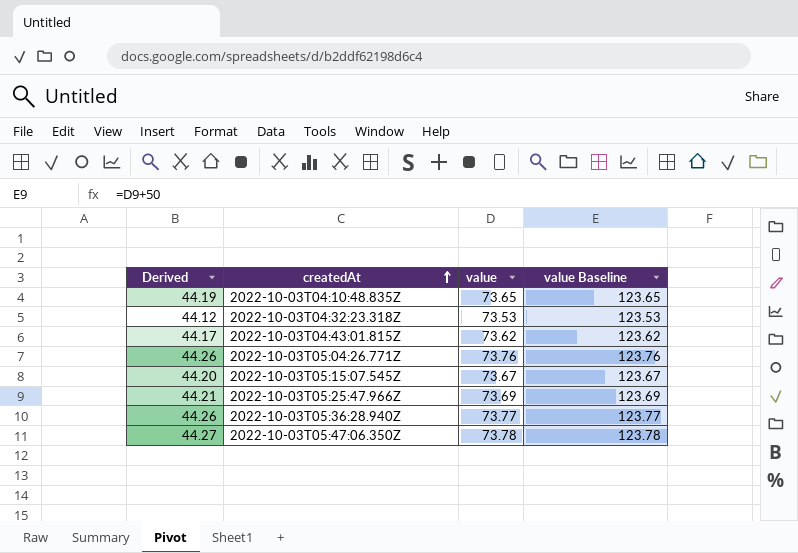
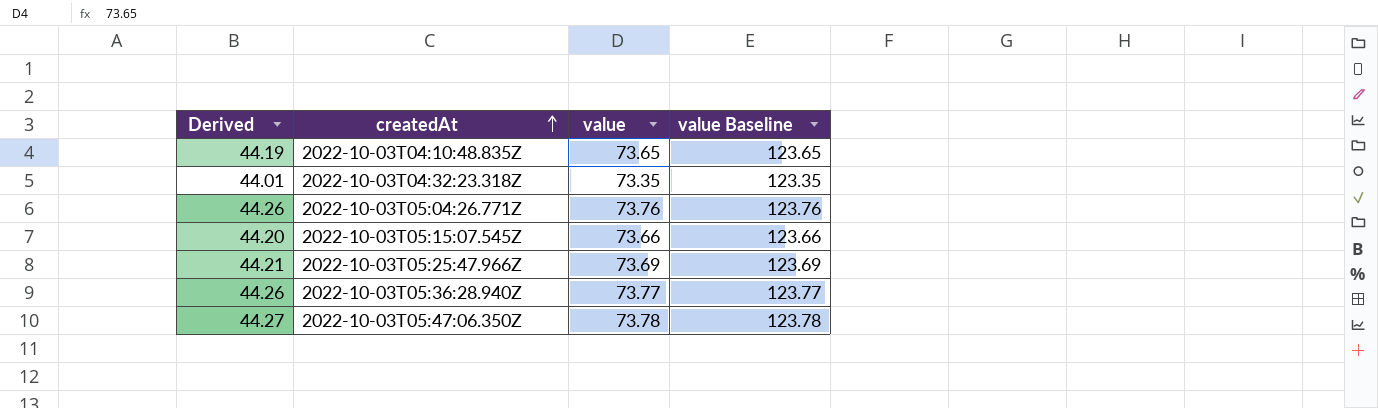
row 2022-10-03T04:43:01.815Z: 44.17 | 73.62 | 123.62 -> none
2022-10-03T04:32:23.318Z | Derived: 44.12 -> 44.01
2022-10-03T04:32:23.318Z | value: 73.53 -> 73.35
2022-10-03T04:32:23.318Z | value Baseline: 123.53 -> 123.35
2022-10-03T05:15:07.545Z | value: 73.67 -> 73.66
2022-10-03T05:15:07.545Z | value Baseline: 123.67 -> 123.66

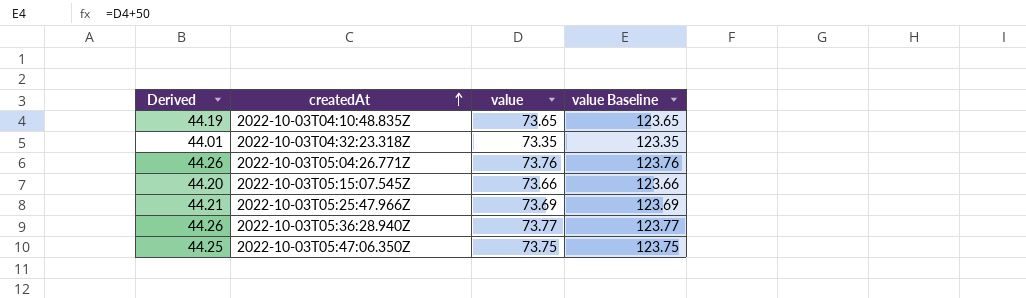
2022-10-03T05:47:06.350Z | Derived: 44.27 -> 44.25
2022-10-03T05:47:06.350Z | value: 73.78 -> 73.75
2022-10-03T05:47:06.350Z | value Baseline: 123.78 -> 123.75

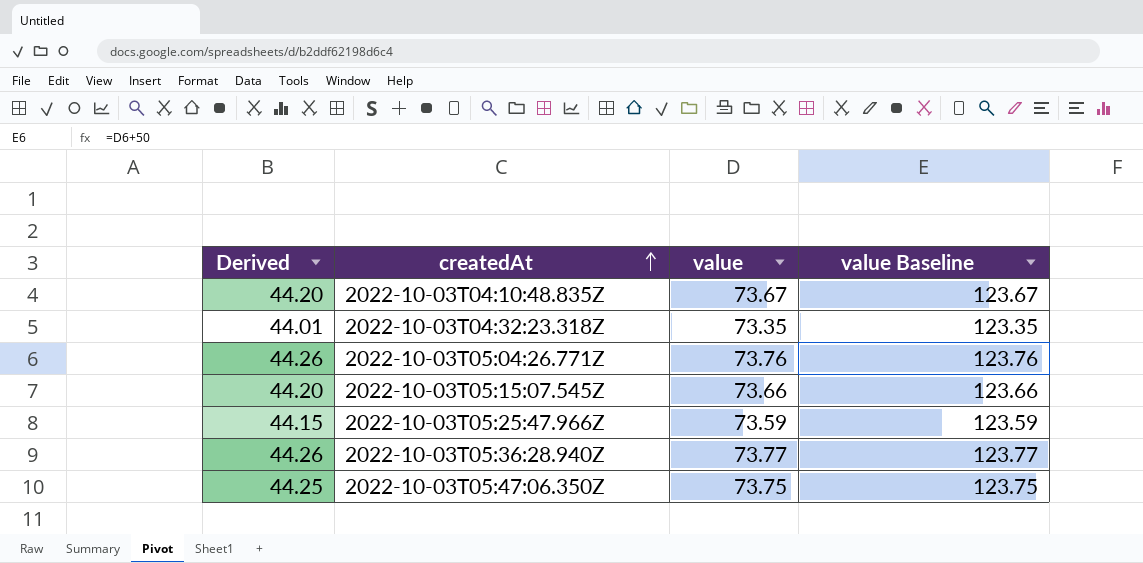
2022-10-03T04:10:48.835Z | Derived: 44.19 -> 44.20
2022-10-03T04:10:48.835Z | value: 73.65 -> 73.67
2022-10-03T04:10:48.835Z | value Baseline: 123.65 -> 123.67
2022-10-03T05:25:47.966Z | Derived: 44.21 -> 44.15
2022-10-03T05:25:47.966Z | value: 73.69 -> 73.59
2022-10-03T05:25:47.966Z | value Baseline: 123.69 -> 123.59

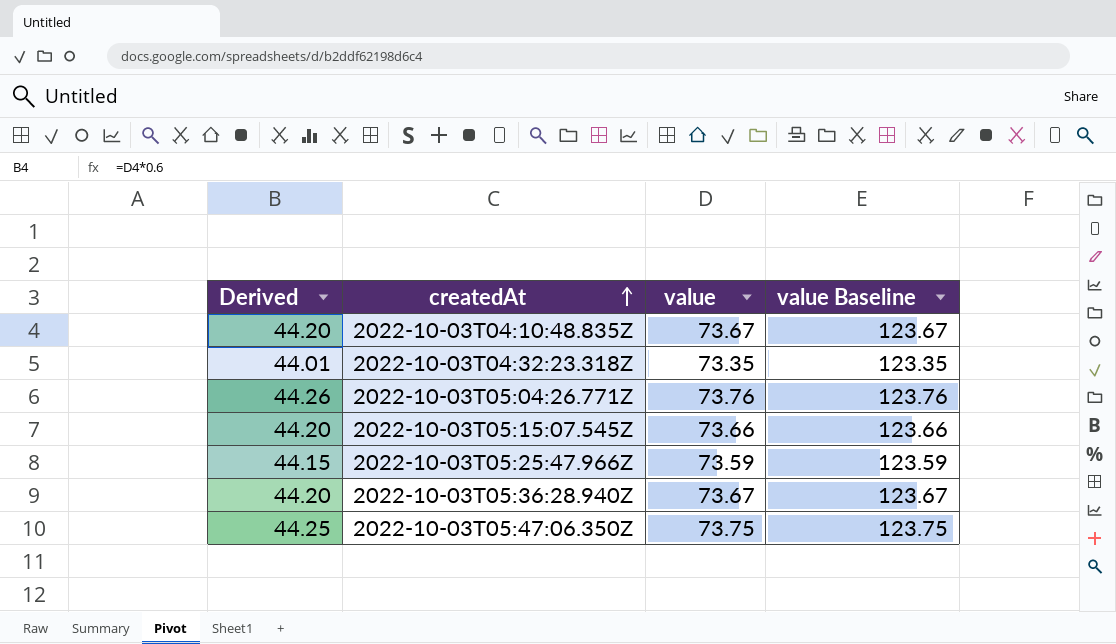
2022-10-03T05:36:28.940Z | Derived: 44.26 -> 44.20
2022-10-03T05:36:28.940Z | value: 73.77 -> 73.67
2022-10-03T05:36:28.940Z | value Baseline: 123.77 -> 123.67

